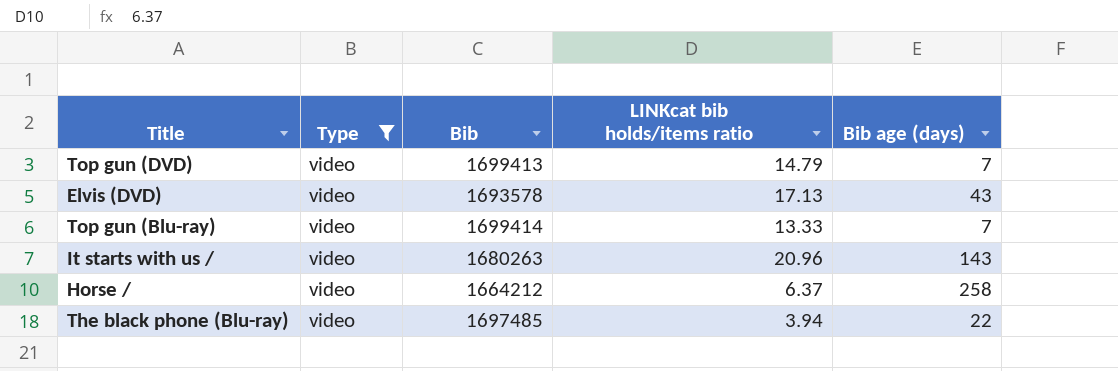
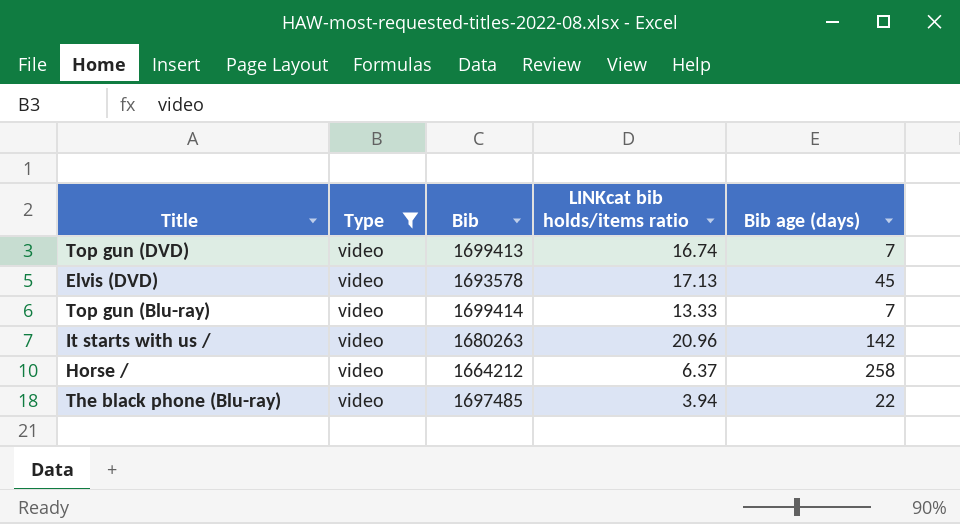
Top gun (DVD) | LINKcat bib holds/items ratio: 14.79 -> 16.74
Elvis (DVD) | Bib age (days): 43 -> 45
It starts with us / | Bib age (days): 143 -> 142

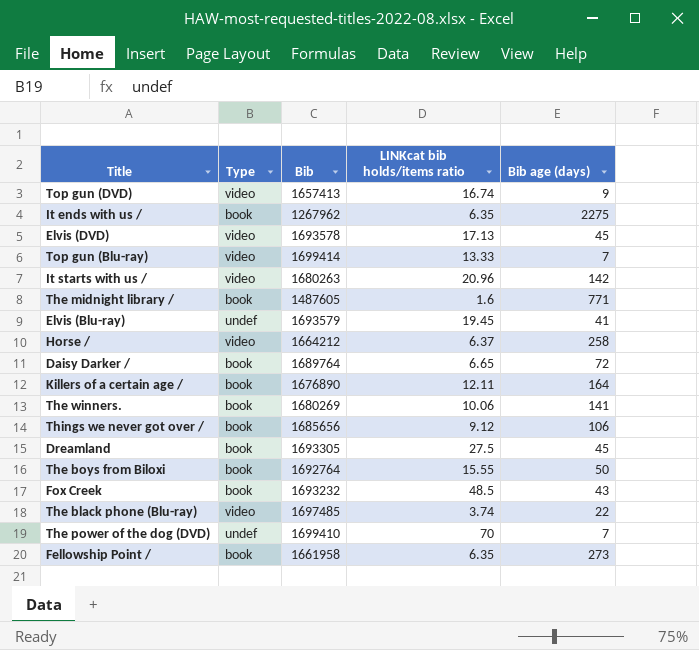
filter: Type = video -> none
Top gun (DVD) | Bib: 1699413 -> 1657413
Top gun (DVD) | Bib age (days): 7 -> 9
The black phone (Blu-ray) | LINKcat bib holds/items ratio: 3.94 -> 3.74

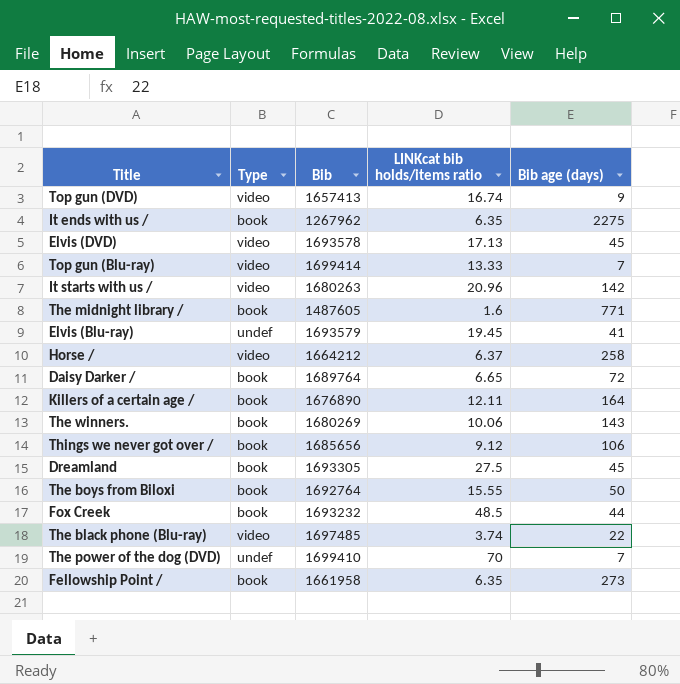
The winners. | Bib age (days): 141 -> 143
Fox Creek | Bib age (days): 43 -> 44

